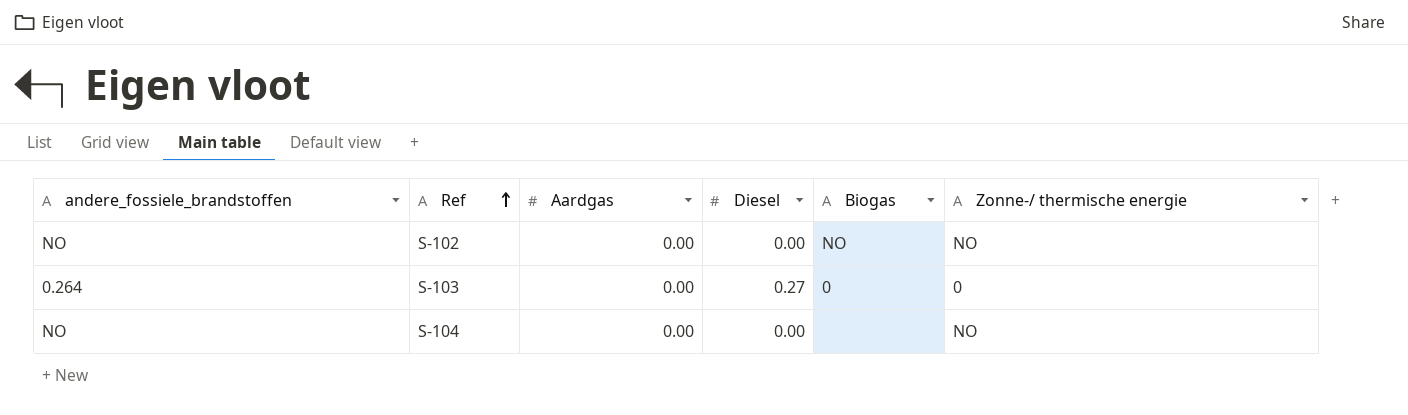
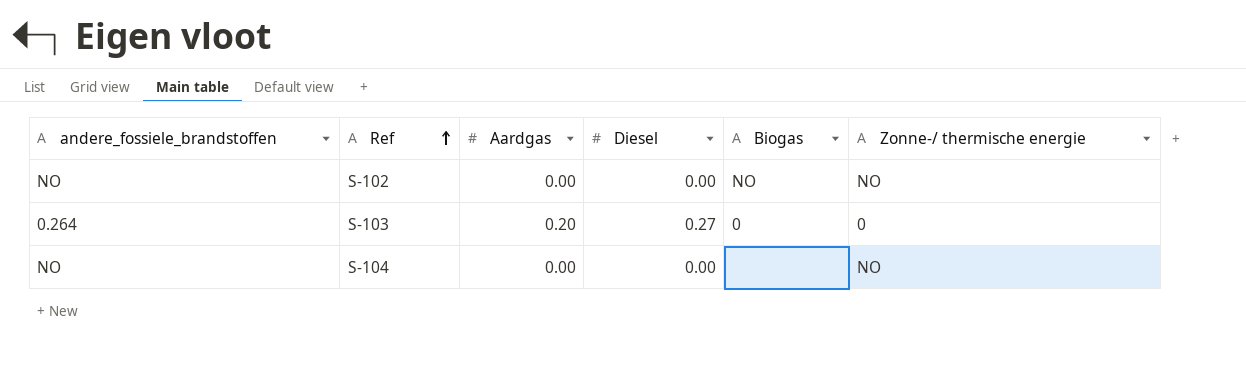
S-103 | Aardgas: 0.00 -> 0.20

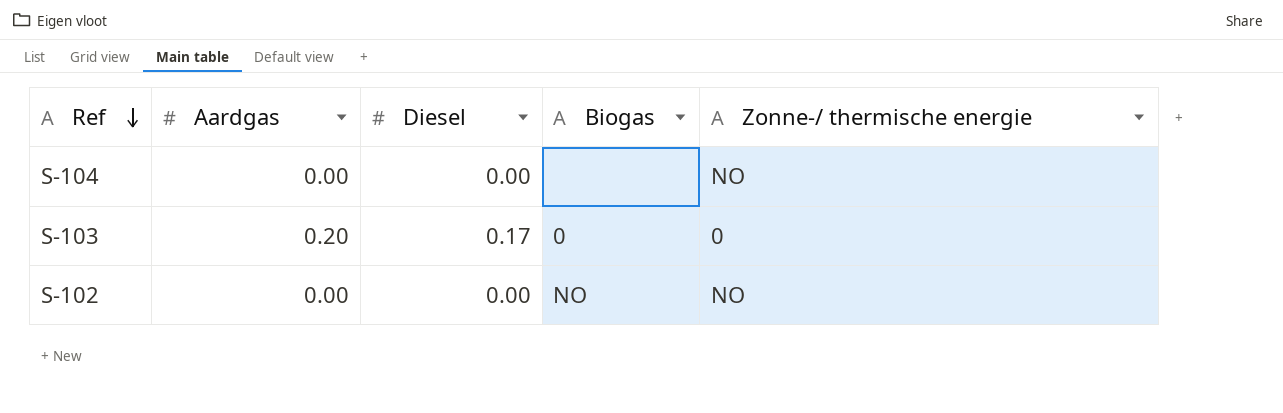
row order: Ref ascending -> Ref descending
column andere_fossiele_brandstoffen | position: 1 -> none
S-103 | Diesel: 0.27 -> 0.17

